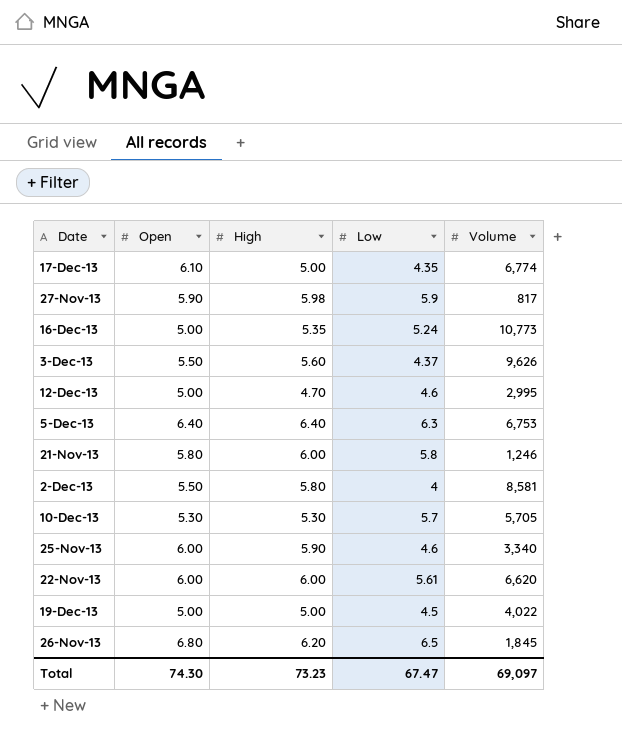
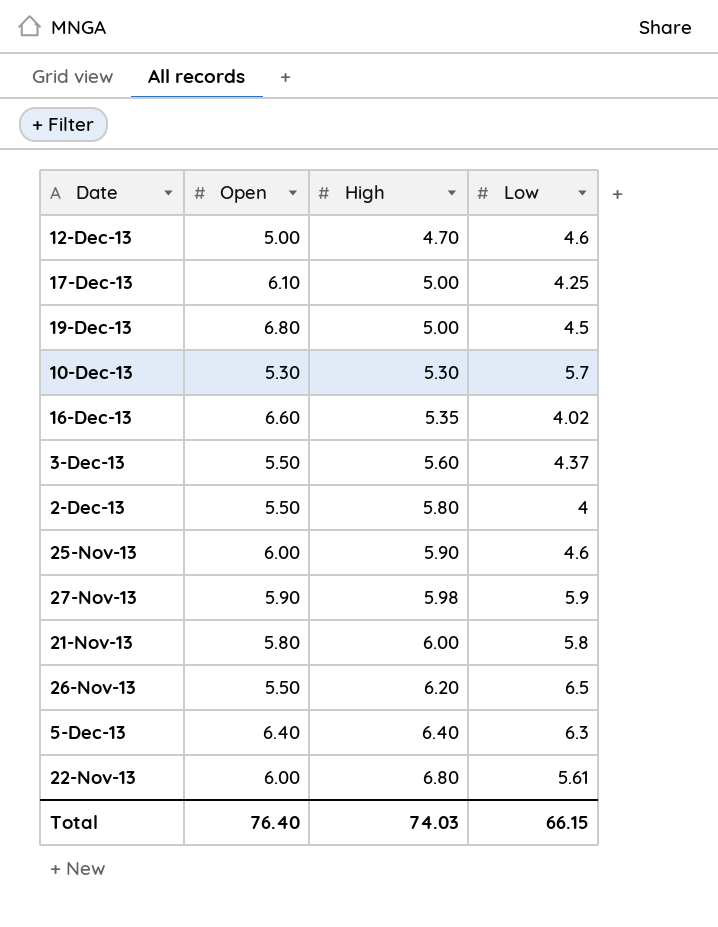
row order: none -> High ascending
column Volume | position: 5 -> none
17-Dec-13 | Low: 4.35 -> 4.25
19-Dec-13 | Open: 5.00 -> 6.80
16-Dec-13 | Open: 5.00 -> 6.60
16-Dec-13 | Low: 5.24 -> 4.02
26-Nov-13 | Open: 6.80 -> 5.50
22-Nov-13 | High: 6.00 -> 6.80
Total | Open: 74.30 -> 76.40
Total | High: 73.23 -> 74.03
Total | Low: 67.47 -> 66.15

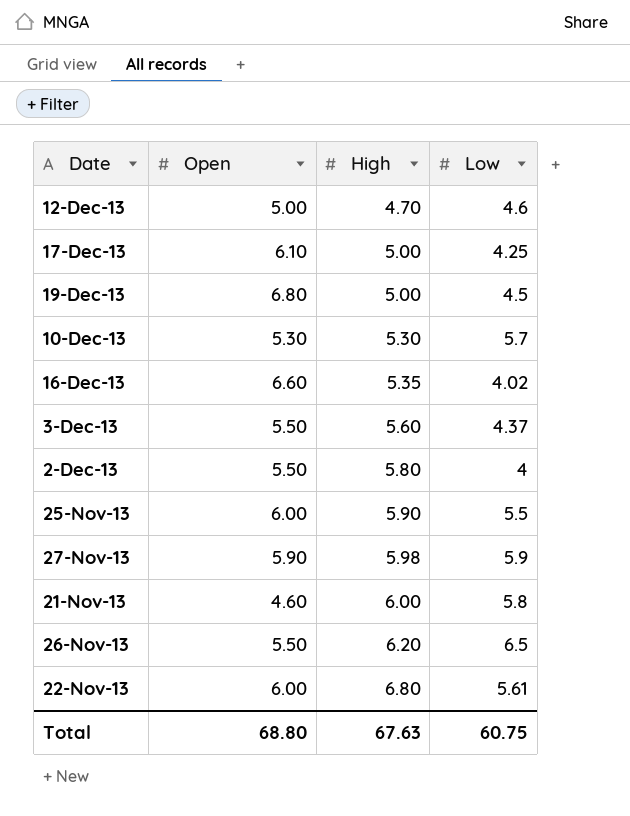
row 5-Dec-13: 6.40 | 6.40 | 6.3 -> none
25-Nov-13 | Low: 4.6 -> 5.5
21-Nov-13 | Open: 5.80 -> 4.60
Total | Open: 76.40 -> 68.80
Total | High: 74.03 -> 67.63
Total | Low: 66.15 -> 60.75

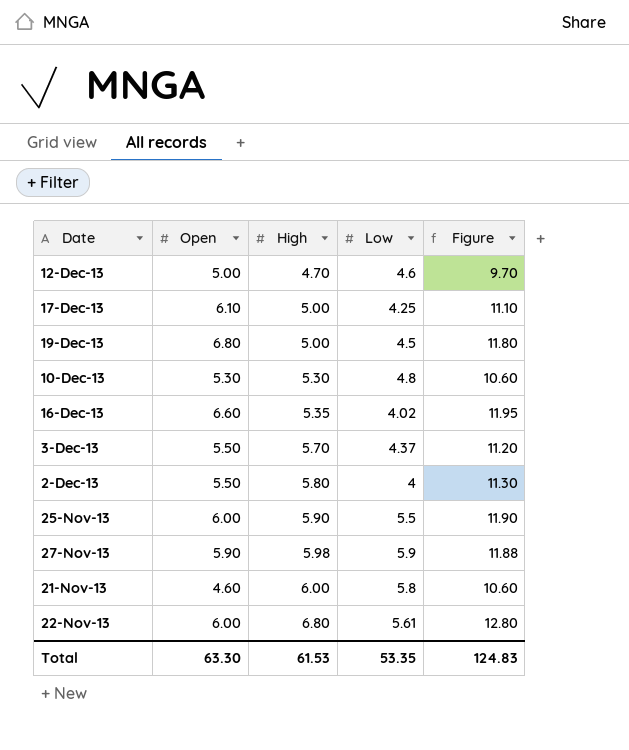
column Figure | formula: none -> [Open] + [High]
row 26-Nov-13: 5.50 | 6.20 | 6.5 -> none
10-Dec-13 | Low: 5.7 -> 4.8
3-Dec-13 | High: 5.60 -> 5.70
Total | Open: 68.80 -> 63.30
Total | High: 67.63 -> 61.53
Total | Low: 60.75 -> 53.35

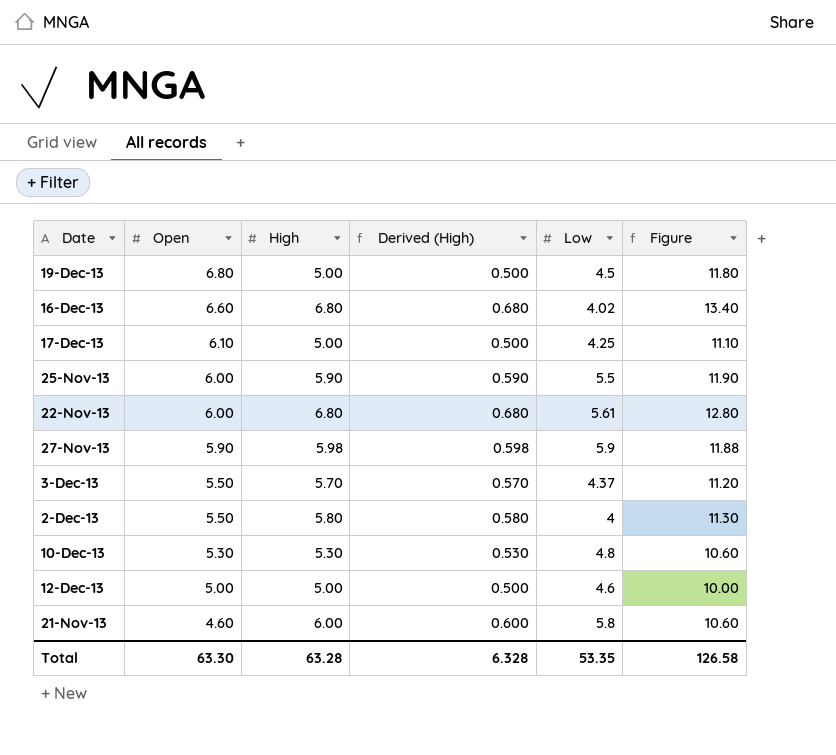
row order: High ascending -> Open descending
column Derived (High) | formula: none -> [High] * 0.1
16-Dec-13 | High: 5.35 -> 6.80
16-Dec-13 | Figure: 11.95 -> 13.40
12-Dec-13 | High: 4.70 -> 5.00
12-Dec-13 | Figure: 9.70 -> 10.00
Total | High: 61.53 -> 63.28
Total | Figure: 124.83 -> 126.58

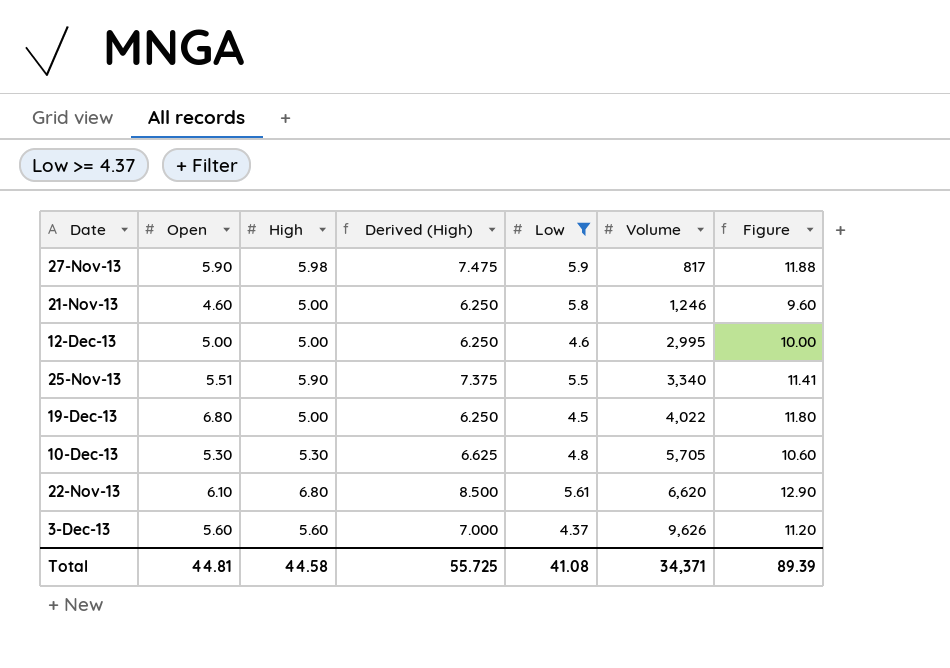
filter: none -> Low >= 4.37
row order: Open descending -> Volume ascending
column Derived (High) | formula: [High] * 0.1 -> [High] * 1.25
column Volume | position: none -> 6
21-Nov-13 | High: 6.00 -> 5.00
21-Nov-13 | Figure: 10.60 -> 9.60
25-Nov-13 | Open: 6.00 -> 5.51
25-Nov-13 | Figure: 11.90 -> 11.41
22-Nov-13 | Open: 6.00 -> 6.10
22-Nov-13 | Figure: 12.80 -> 12.90
3-Dec-13 | Open: 5.50 -> 5.60
3-Dec-13 | High: 5.70 -> 5.60
Total | Open: 63.30 -> 44.81
Total | High: 63.28 -> 44.58
Total | Derived (High): 6.328 -> 55.725
Total | Low: 53.35 -> 41.08
Total | Figure: 126.58 -> 89.39

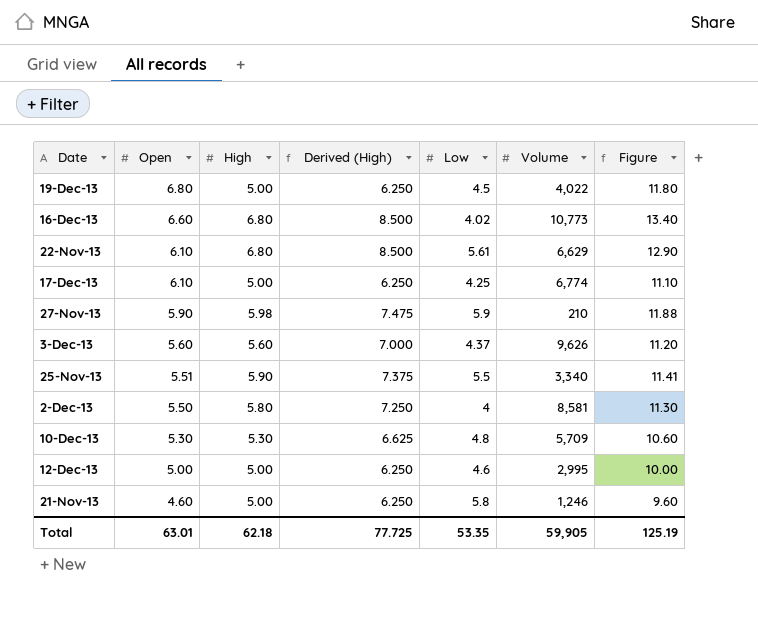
filter: Low >= 4.37 -> none
row order: Volume ascending -> Open descending
22-Nov-13 | Volume: 6,620 -> 6,629
27-Nov-13 | Volume: 817 -> 210
10-Dec-13 | Volume: 5,705 -> 5,709
Total | Open: 44.81 -> 63.01
Total | High: 44.58 -> 62.18
Total | Derived (High): 55.725 -> 77.725
Total | Low: 41.08 -> 53.35
Total | Volume: 34,371 -> 59,905
Total | Figure: 89.39 -> 125.19

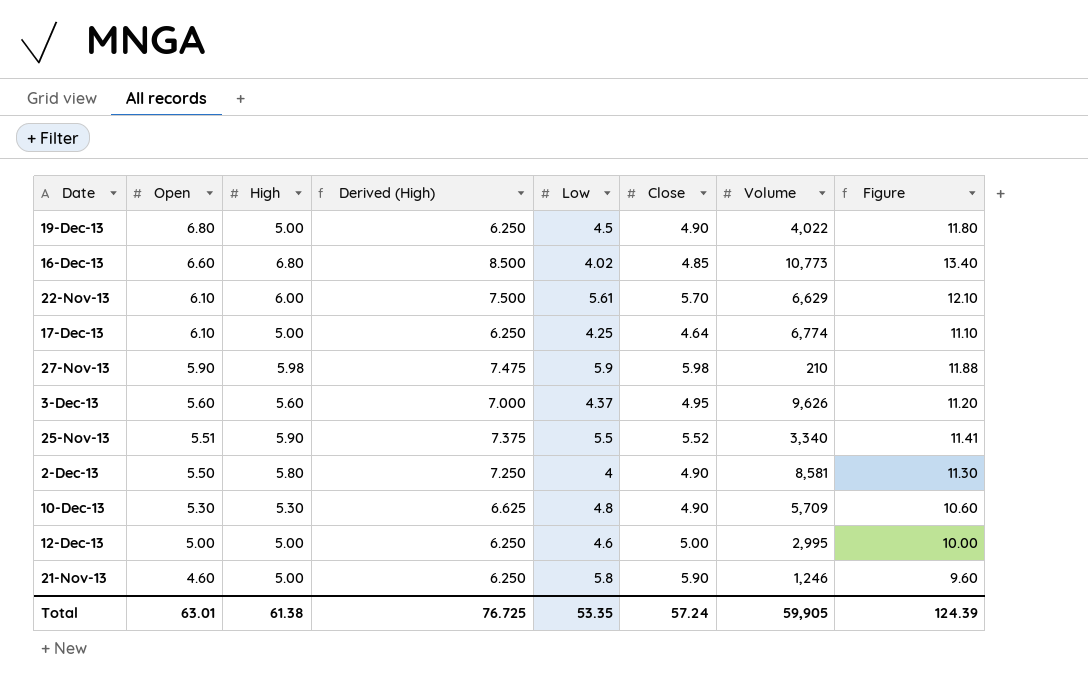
column Close | position: none -> 6
22-Nov-13 | High: 6.80 -> 6.00
22-Nov-13 | Derived (High): 8.500 -> 7.500
22-Nov-13 | Figure: 12.90 -> 12.10
Total | High: 62.18 -> 61.38
Total | Derived (High): 77.725 -> 76.725
Total | Figure: 125.19 -> 124.39

